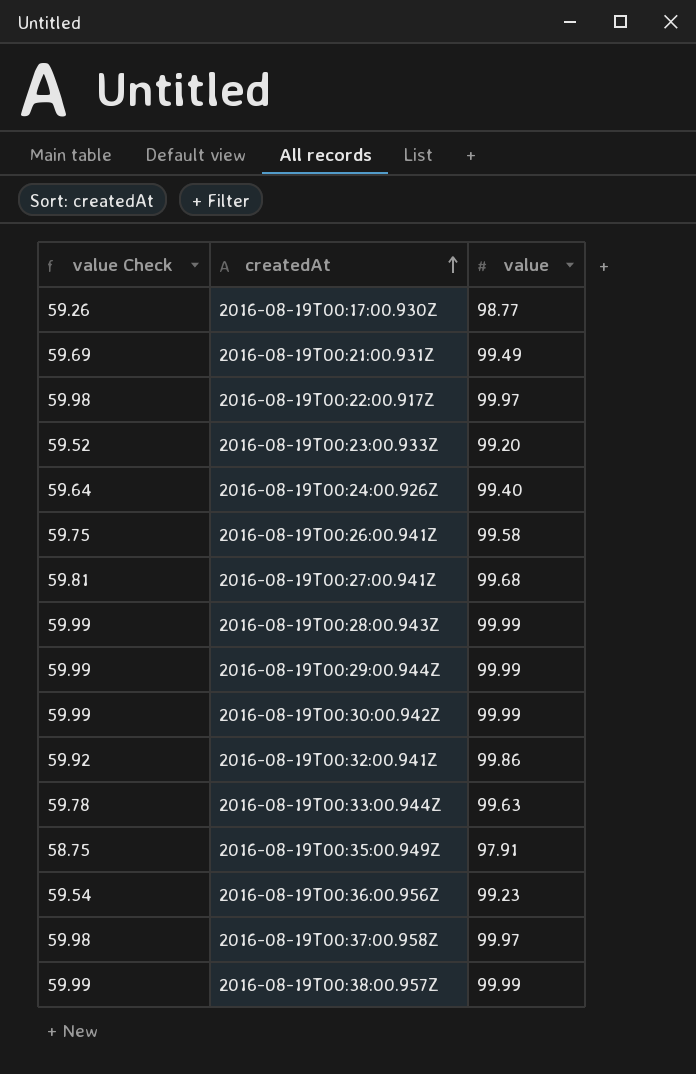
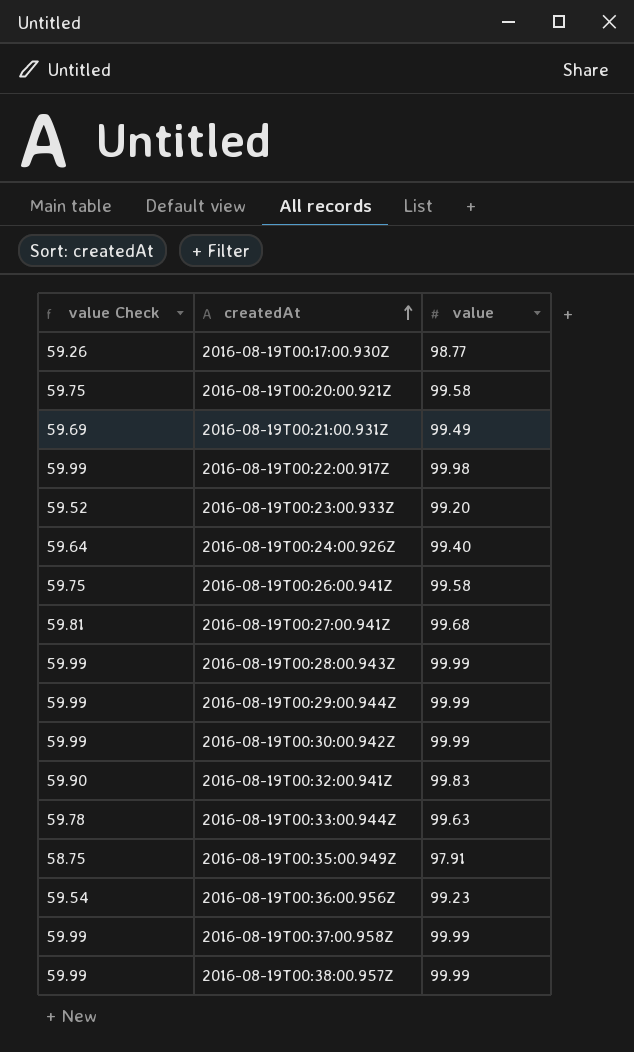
row 2016-08-19T00:20:00.921Z: none -> 59.75 | 99.58
2016-08-19T00:22:00.917Z | value Check: 59.98 -> 59.99
2016-08-19T00:22:00.917Z | value: 99.97 -> 99.98
2016-08-19T00:32:00.941Z | value Check: 59.92 -> 59.90
2016-08-19T00:32:00.941Z | value: 99.86 -> 99.83
2016-08-19T00:37:00.958Z | value Check: 59.98 -> 59.99
2016-08-19T00:37:00.958Z | value: 99.97 -> 99.99

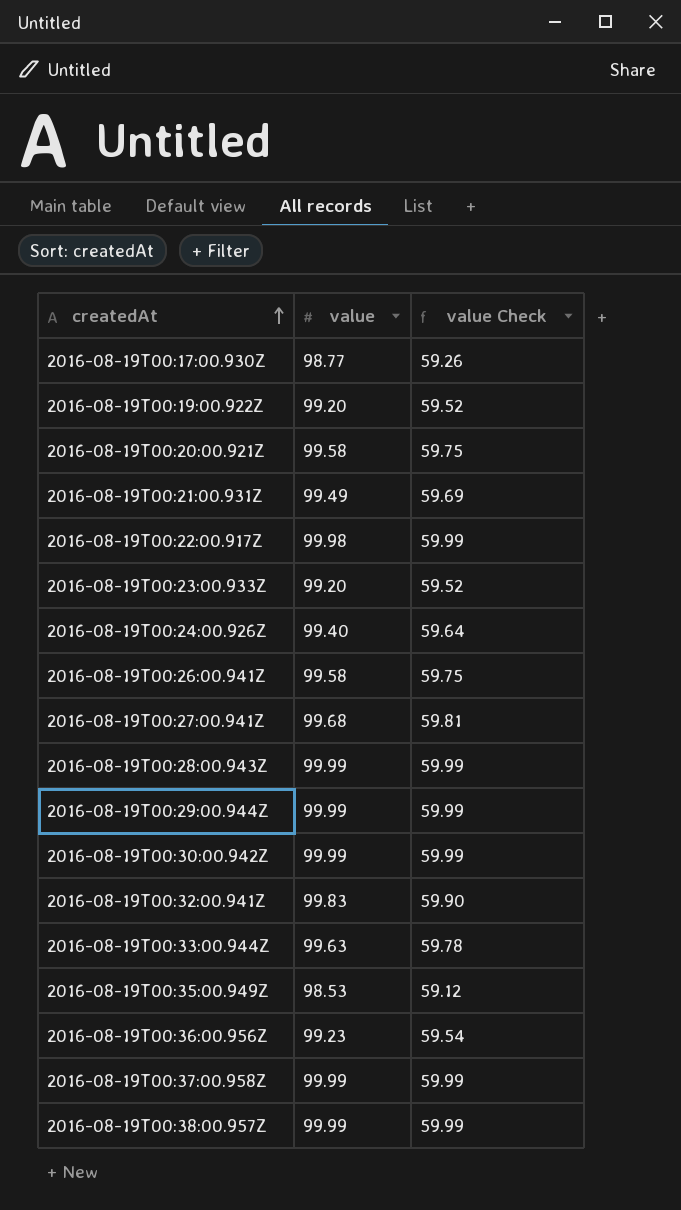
column value Check | position: 1 -> 3
row 2016-08-19T00:19:00.922Z: none -> 99.20 | 59.52
2016-08-19T00:35:00.949Z | value: 97.91 -> 98.53
2016-08-19T00:35:00.949Z | value Check: 58.75 -> 59.12

